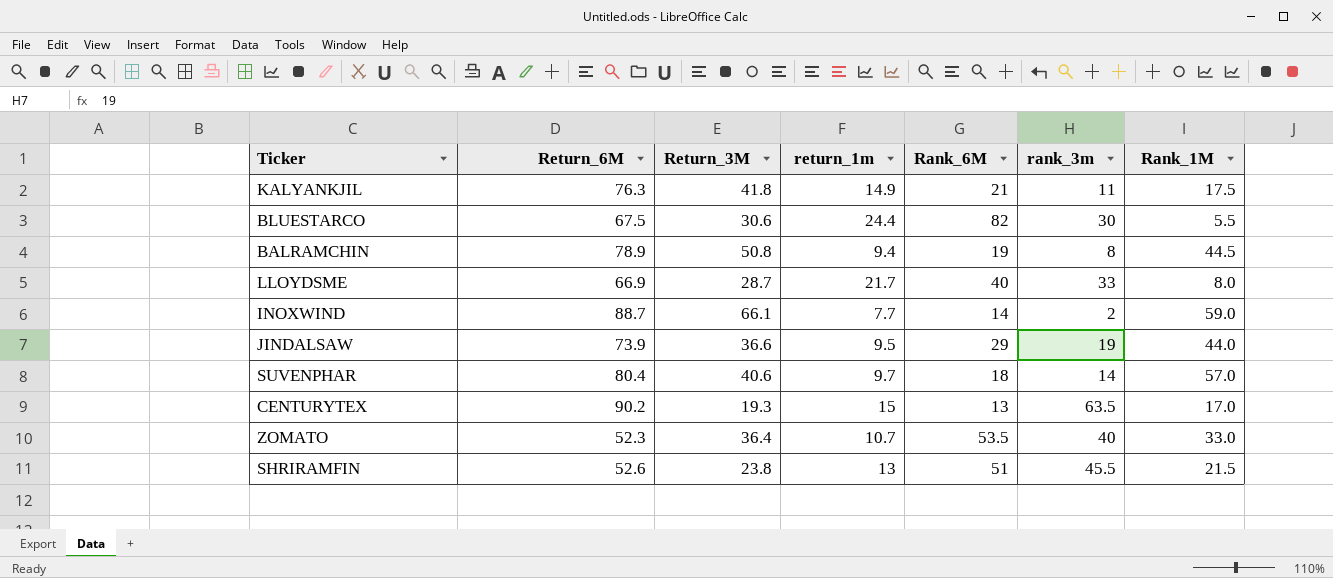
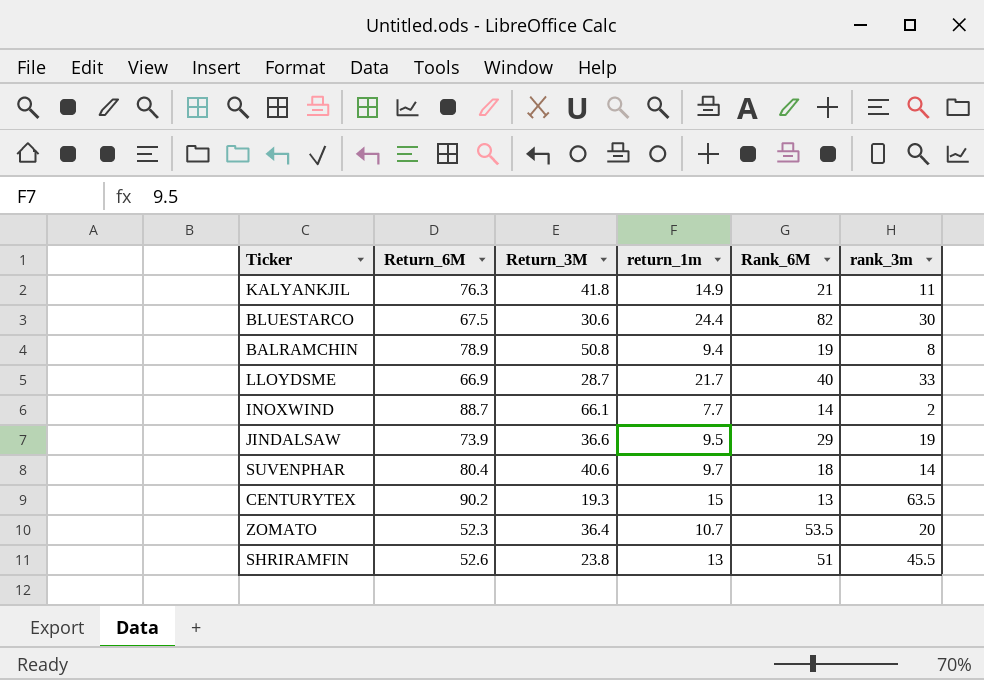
column Rank_1M | position: 7 -> none
ZOMATO | rank_3m: 40 -> 20

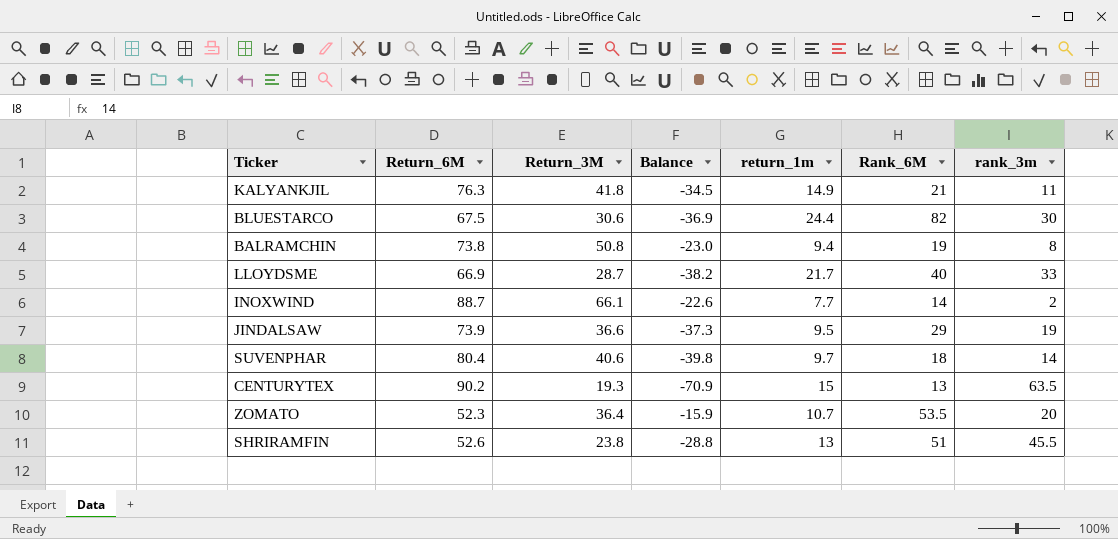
column Balance | formula: none -> [Return_3M] - [Return_6M]
BALRAMCHIN | Return_6M: 78.9 -> 73.8

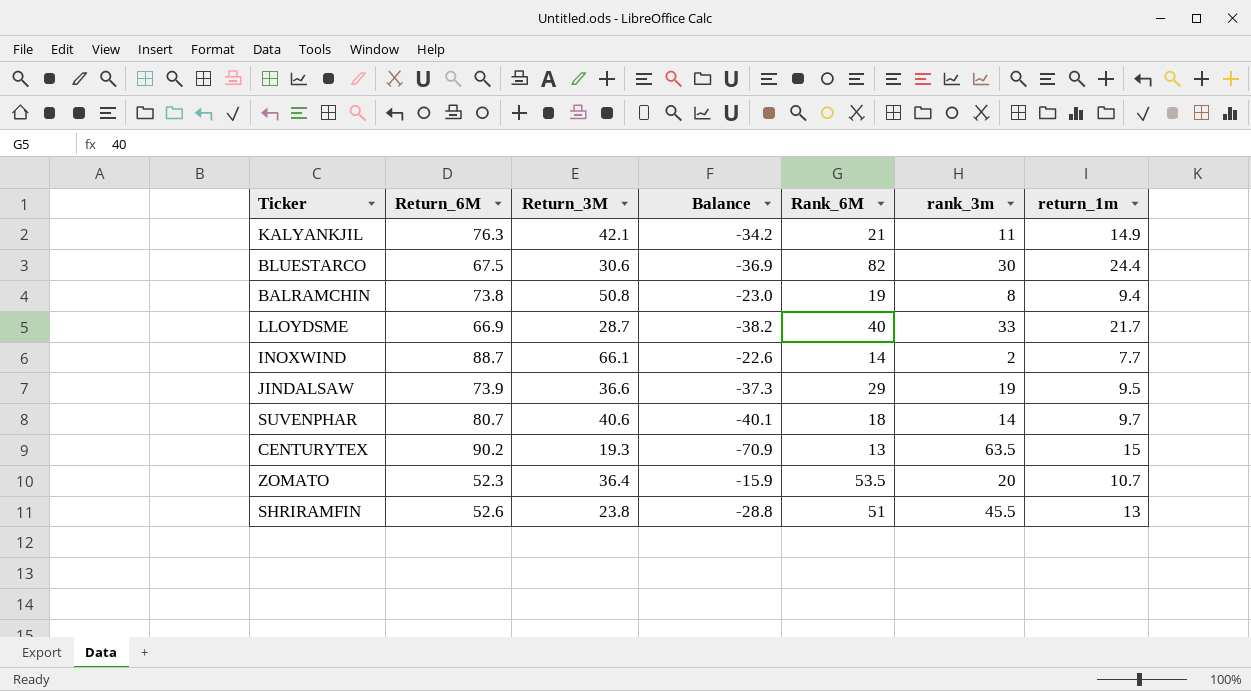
column return_1m | position: 5 -> 7
KALYANKJIL | Return_3M: 41.8 -> 42.1
KALYANKJIL | Balance: -34.5 -> -34.2
SUVENPHAR | Return_6M: 80.4 -> 80.7
SUVENPHAR | Balance: -39.8 -> -40.1

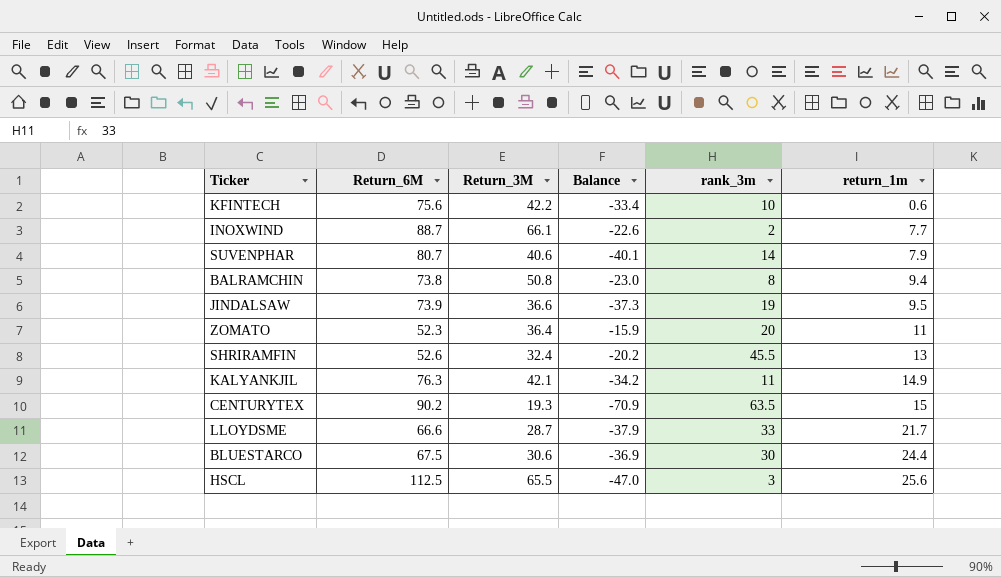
row order: none -> return_1m ascending
column Rank_6M | position: 5 -> none
row KFINTECH: none -> 75.6 | 42.2 | -33.4 | 10 | 0.6
SUVENPHAR | return_1m: 9.7 -> 7.9
ZOMATO | return_1m: 10.7 -> 11
SHRIRAMFIN | Return_3M: 23.8 -> 32.4
SHRIRAMFIN | Balance: -28.8 -> -20.2
LLOYDSME | Return_6M: 66.9 -> 66.6
LLOYDSME | Balance: -38.2 -> -37.9
row HSCL: none -> 112.5 | 65.5 | -47.0 | 3 | 25.6

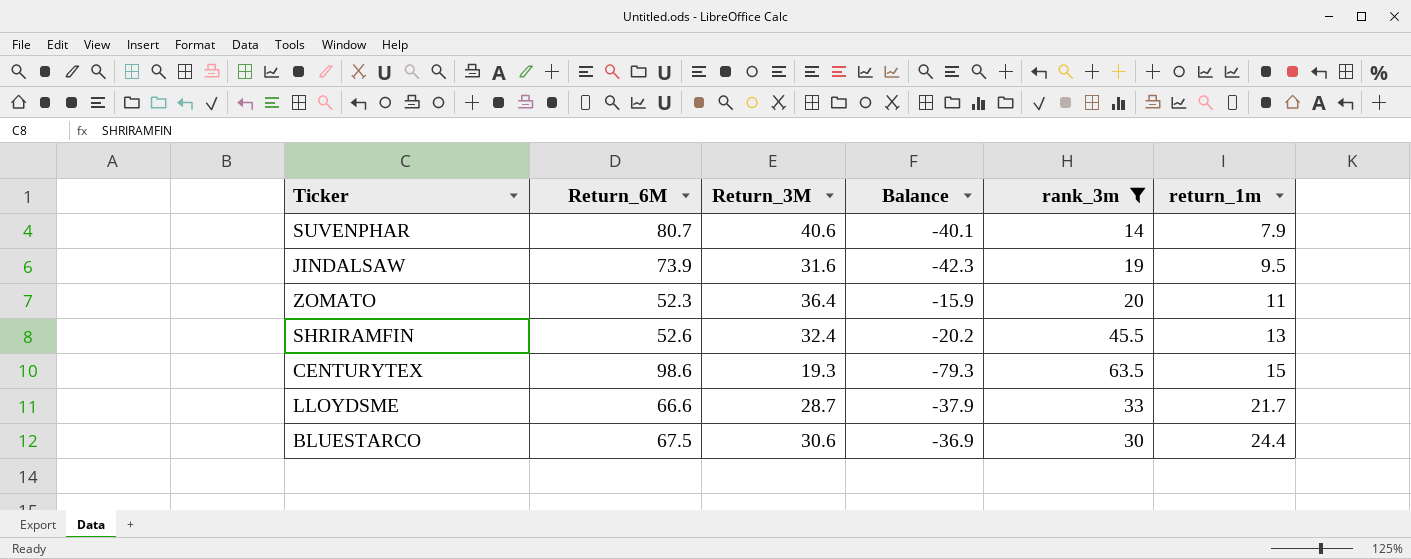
filter: none -> rank_3m >= 14
JINDALSAW | Return_3M: 36.6 -> 31.6
JINDALSAW | Balance: -37.3 -> -42.3
CENTURYTEX | Return_6M: 90.2 -> 98.6
CENTURYTEX | Balance: -70.9 -> -79.3

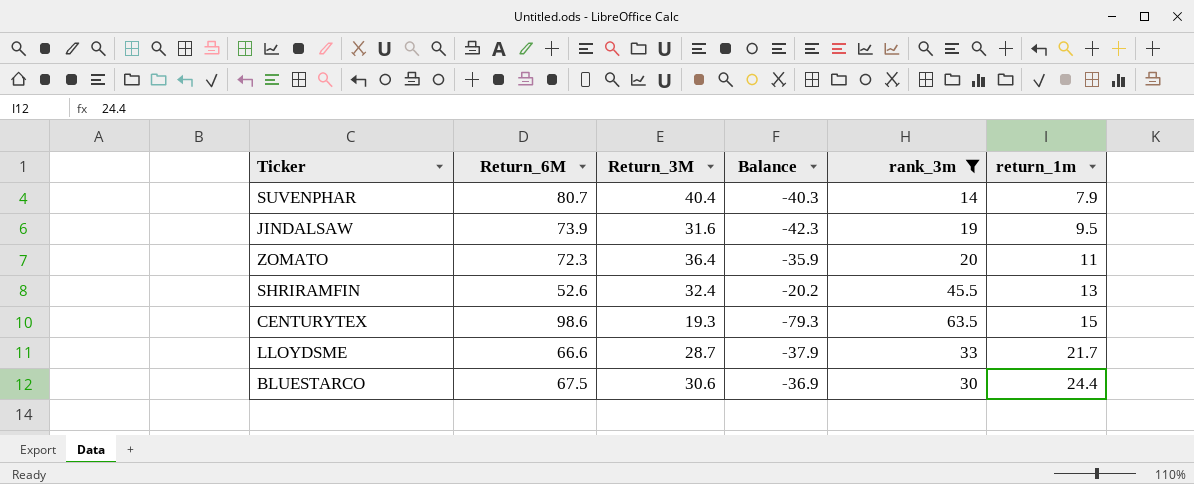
SUVENPHAR | Return_3M: 40.6 -> 40.4
SUVENPHAR | Balance: -40.1 -> -40.3
ZOMATO | Return_6M: 52.3 -> 72.3
ZOMATO | Balance: -15.9 -> -35.9

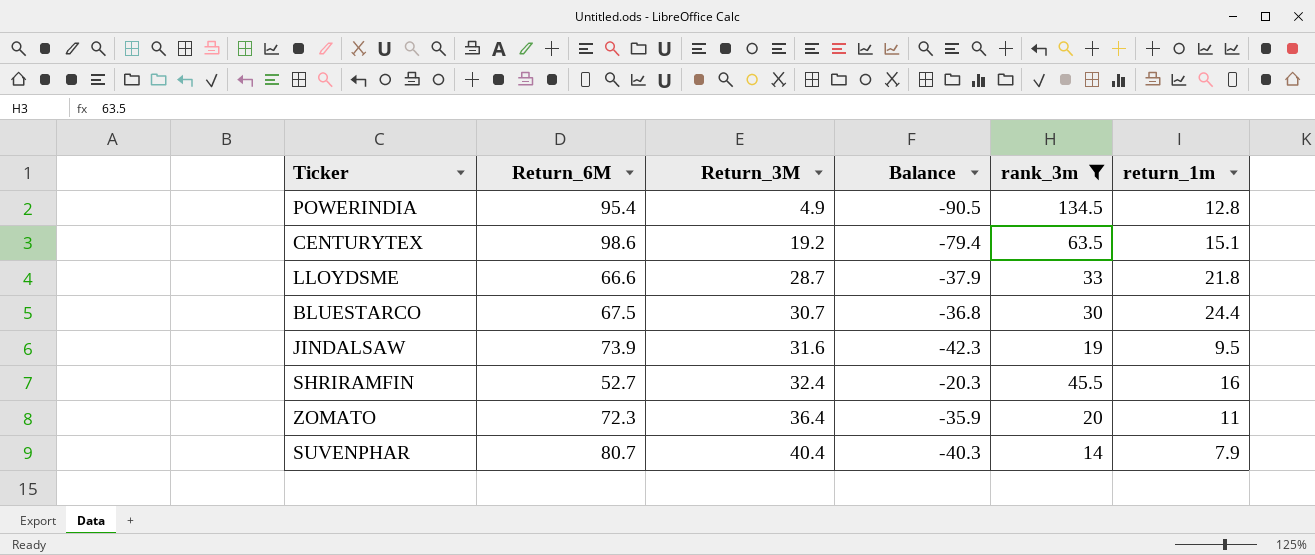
row order: return_1m ascending -> Return_3M ascending
row POWERINDIA: none -> 95.4 | 4.9 | -90.5 | 134.5 | 12.8
CENTURYTEX | Return_3M: 19.3 -> 19.2
CENTURYTEX | Balance: -79.3 -> -79.4
CENTURYTEX | return_1m: 15 -> 15.1
LLOYDSME | return_1m: 21.7 -> 21.8
BLUESTARCO | Return_3M: 30.6 -> 30.7
BLUESTARCO | Balance: -36.9 -> -36.8
SHRIRAMFIN | Return_6M: 52.6 -> 52.7
SHRIRAMFIN | Balance: -20.2 -> -20.3
SHRIRAMFIN | return_1m: 13 -> 16

